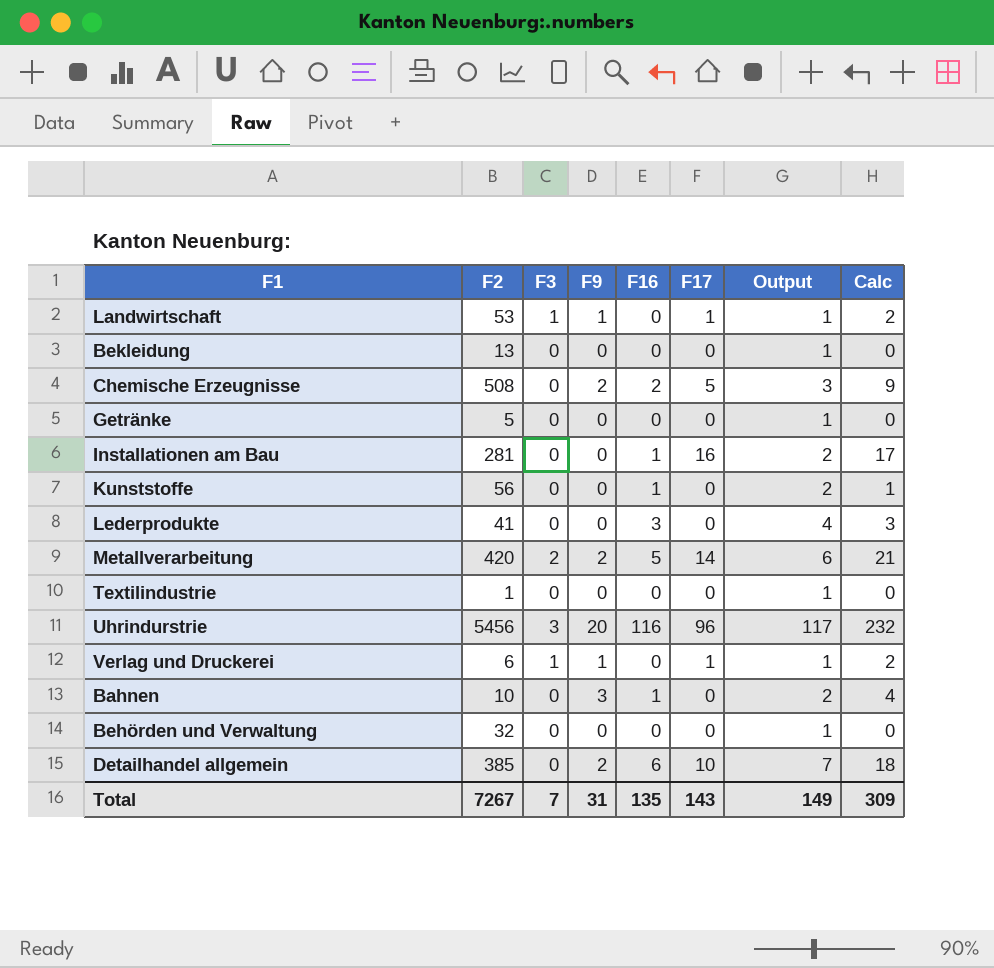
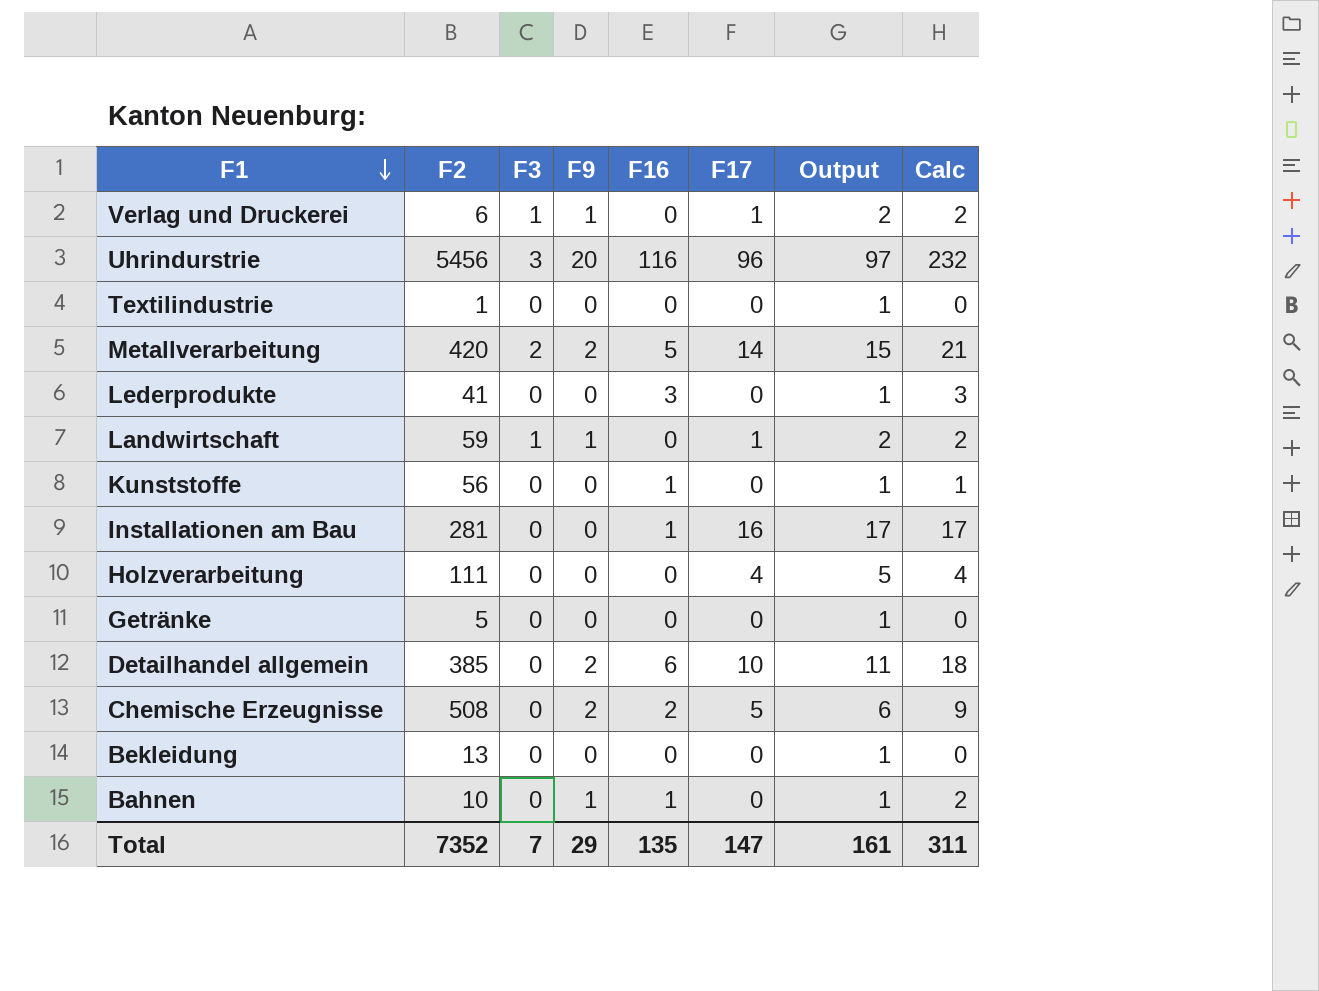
row order: none -> F1 descending
column Output | formula: [F16] + 1 -> [F17] + 1
row Behörden und Verwaltung: 32 | 0 | 0 | 0 | 0 | 1 | 0 -> none
Landwirtschaft | F2: 53 -> 59
row Holzverarbeitung: none -> 111 | 0 | 0 | 0 | 4 | 5 | 4
Bahnen | F9: 3 -> 1
Bahnen | Calc: 4 -> 2
Total | F2: 7267 -> 7352
Total | F9: 31 -> 29
Total | F17: 143 -> 147
Total | Output: 149 -> 161
Total | Calc: 309 -> 311

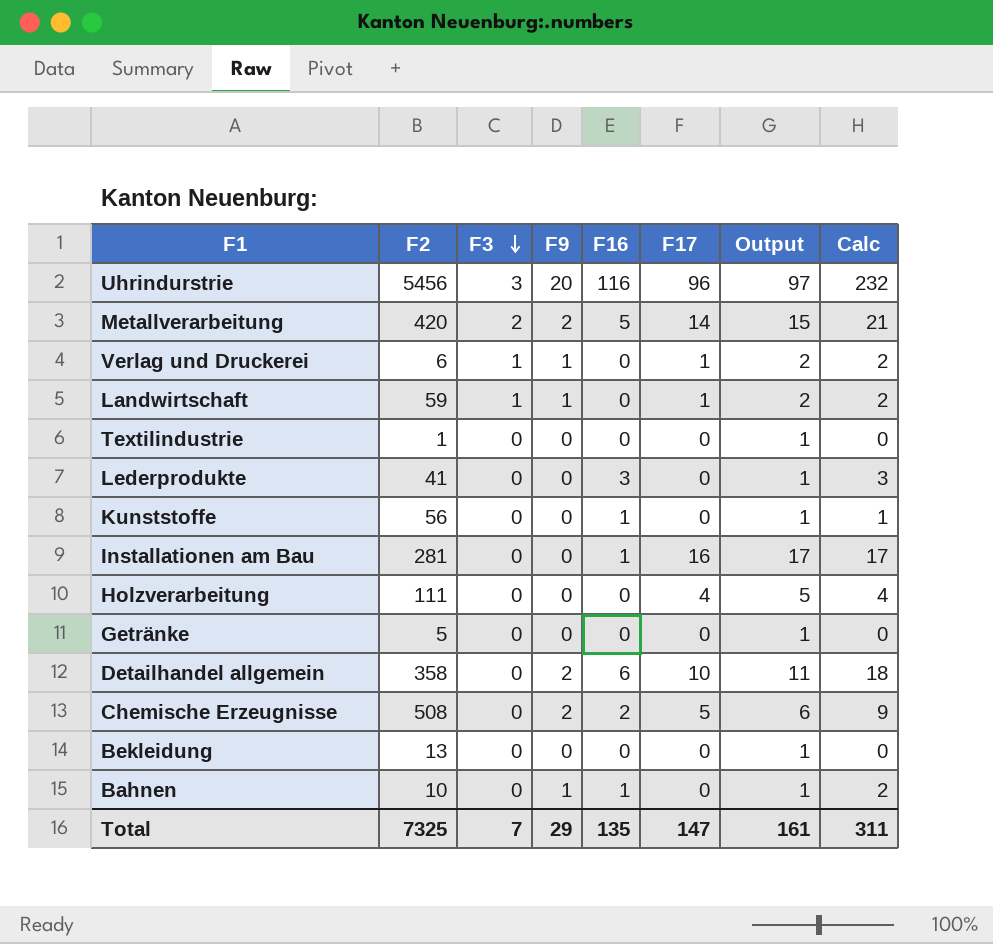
row order: F1 descending -> F3 descending
Detailhandel allgemein | F2: 385 -> 358
Total | F2: 7352 -> 7325

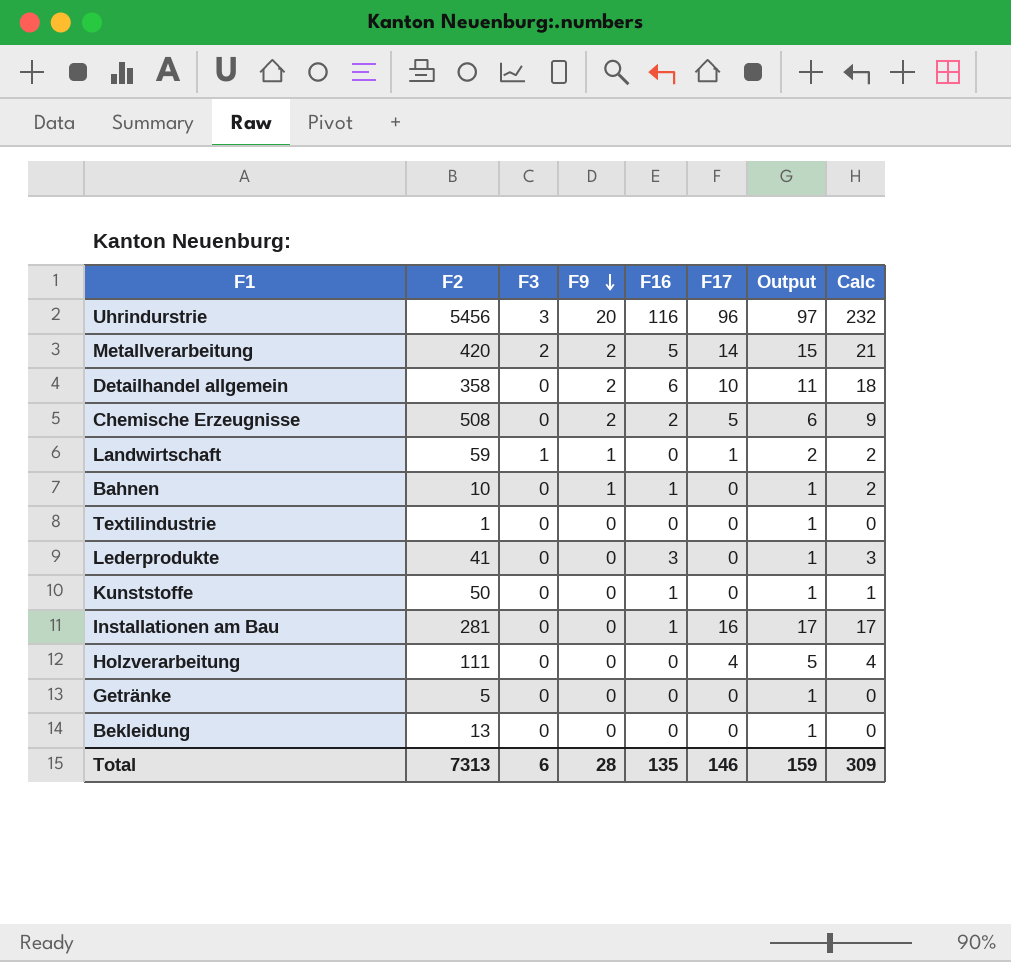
row order: F3 descending -> F9 descending
row Verlag und Druckerei: 6 | 1 | 1 | 0 | 1 | 2 | 2 -> none
Kunststoffe | F2: 56 -> 50
Total | F2: 7325 -> 7313
Total | F3: 7 -> 6
Total | F9: 29 -> 28
Total | F17: 147 -> 146
Total | Output: 161 -> 159
Total | Calc: 311 -> 309

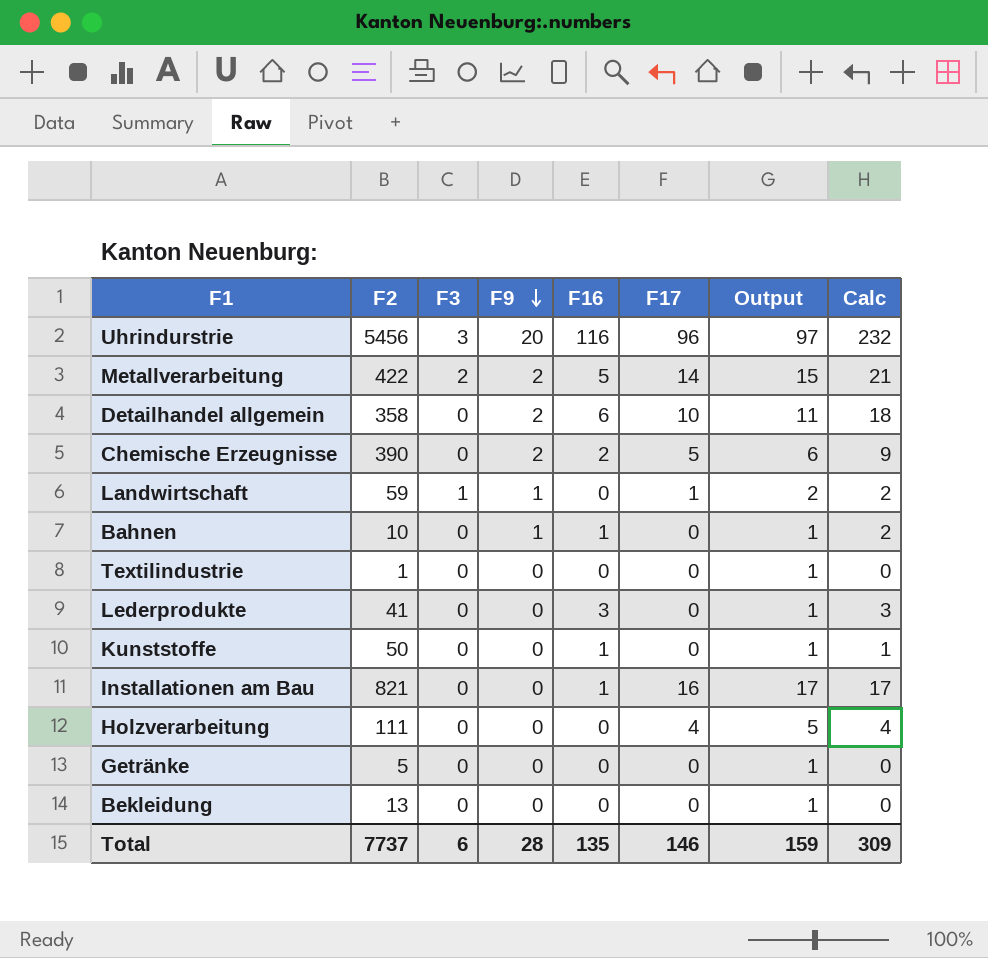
Metallverarbeitung | F2: 420 -> 422
Chemische Erzeugnisse | F2: 508 -> 390
Installationen am Bau | F2: 281 -> 821
Total | F2: 7313 -> 7737

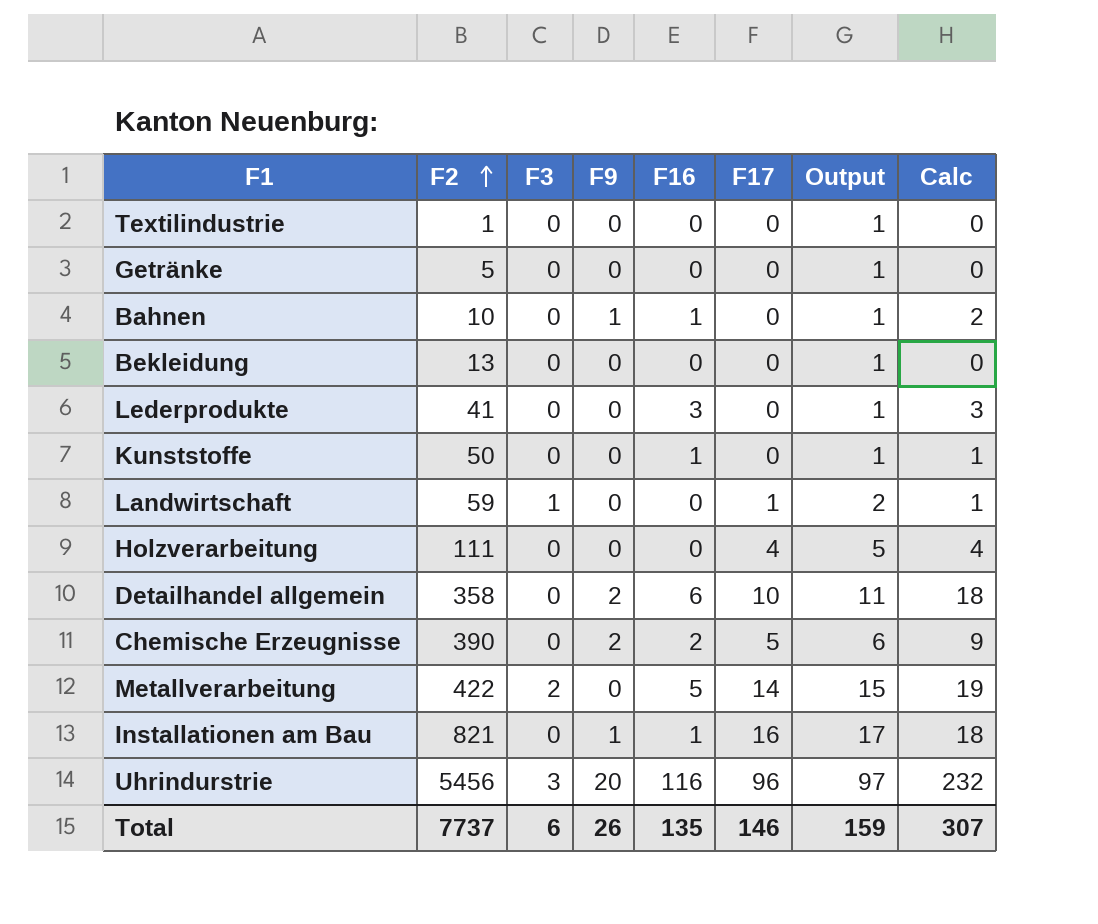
row order: F9 descending -> F2 ascending
Landwirtschaft | F9: 1 -> 0
Landwirtschaft | Calc: 2 -> 1
Metallverarbeitung | F9: 2 -> 0
Metallverarbeitung | Calc: 21 -> 19
Installationen am Bau | F9: 0 -> 1
Installationen am Bau | Calc: 17 -> 18
Total | F9: 28 -> 26
Total | Calc: 309 -> 307

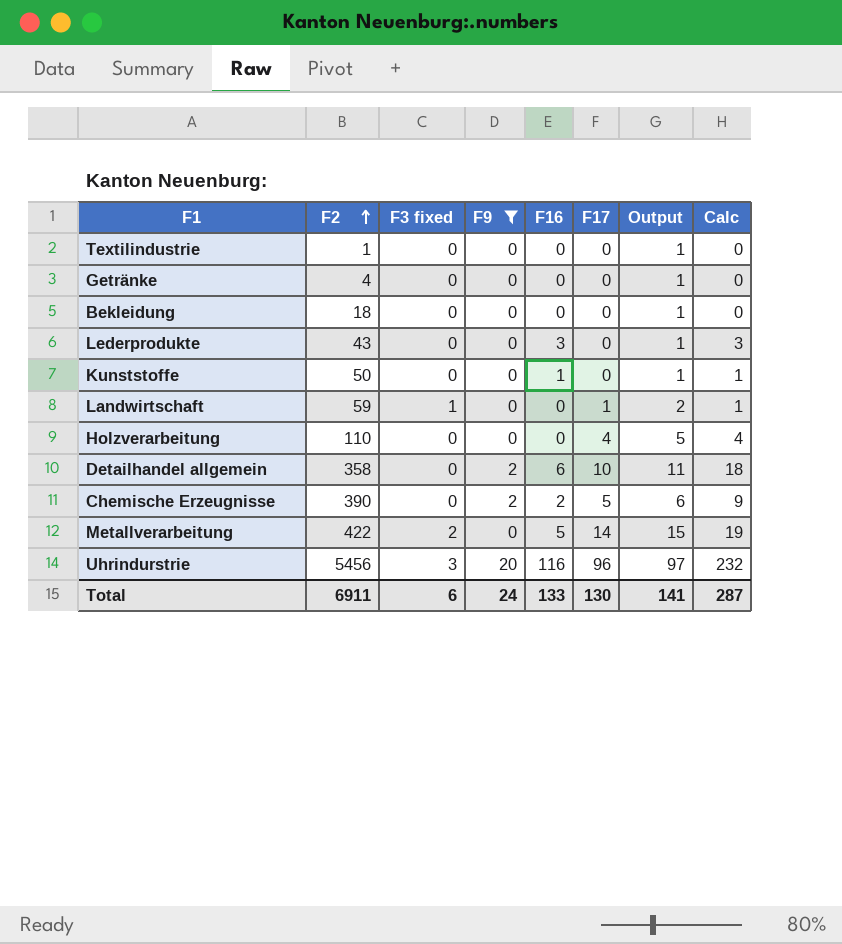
filter: none -> F9 != 1
column name: F3 -> F3 fixed
Getränke | F2: 5 -> 4
Bekleidung | F2: 13 -> 18
Lederprodukte | F2: 41 -> 43
Holzverarbeitung | F2: 111 -> 110
Total | F2: 7737 -> 6911
Total | F9: 26 -> 24
Total | F16: 135 -> 133
Total | F17: 146 -> 130
Total | Output: 159 -> 141
Total | Calc: 307 -> 287

